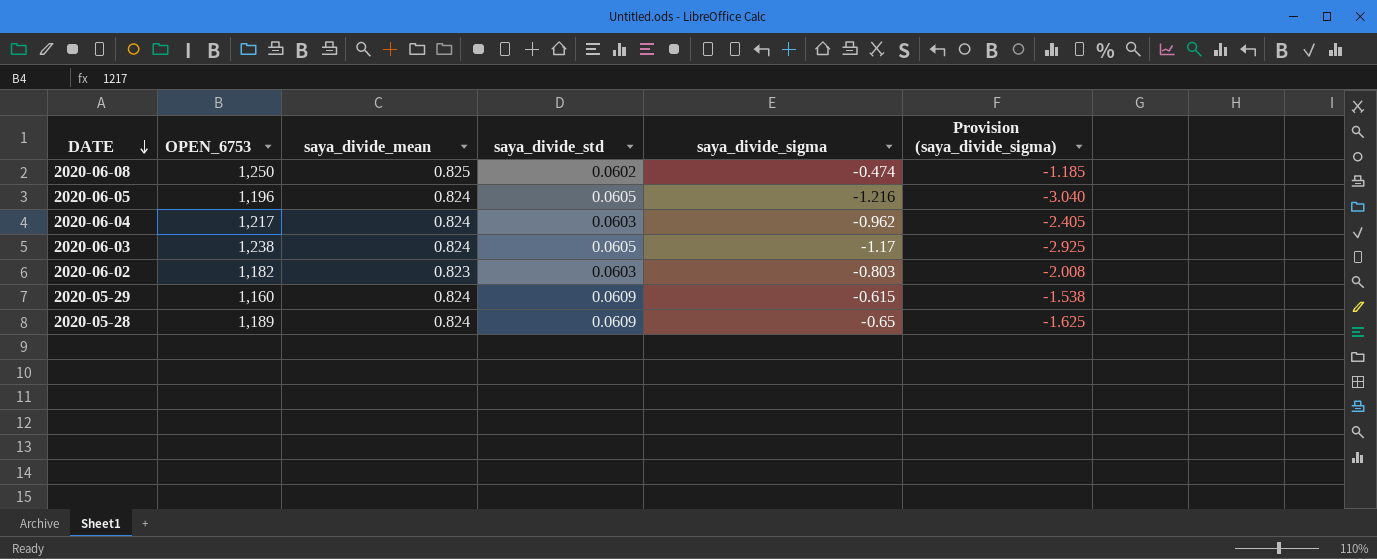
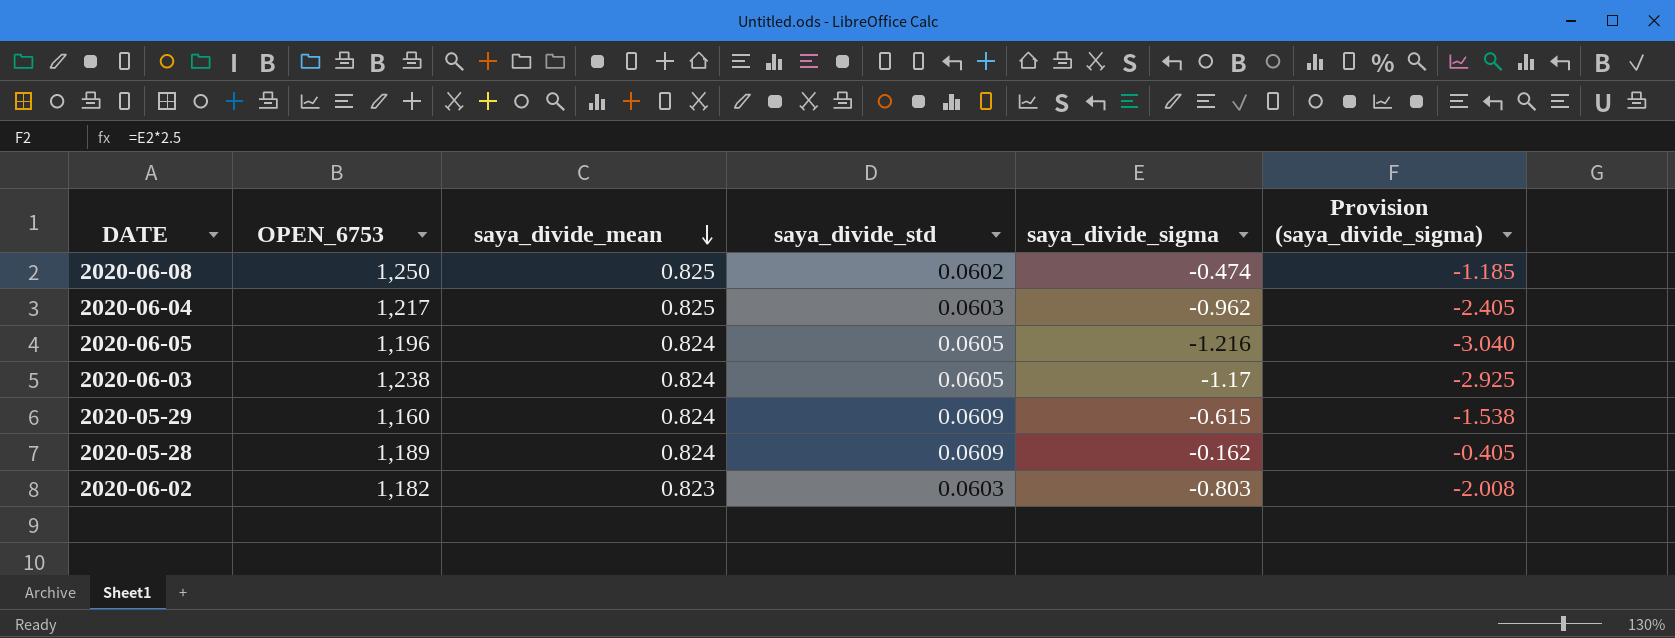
row order: DATE descending -> saya_divide_mean descending
2020-06-04 | saya_divide_mean: 0.824 -> 0.825
2020-05-28 | saya_divide_sigma: -0.65 -> -0.162
2020-05-28 | Provision (saya_divide_sigma): -1.625 -> -0.405

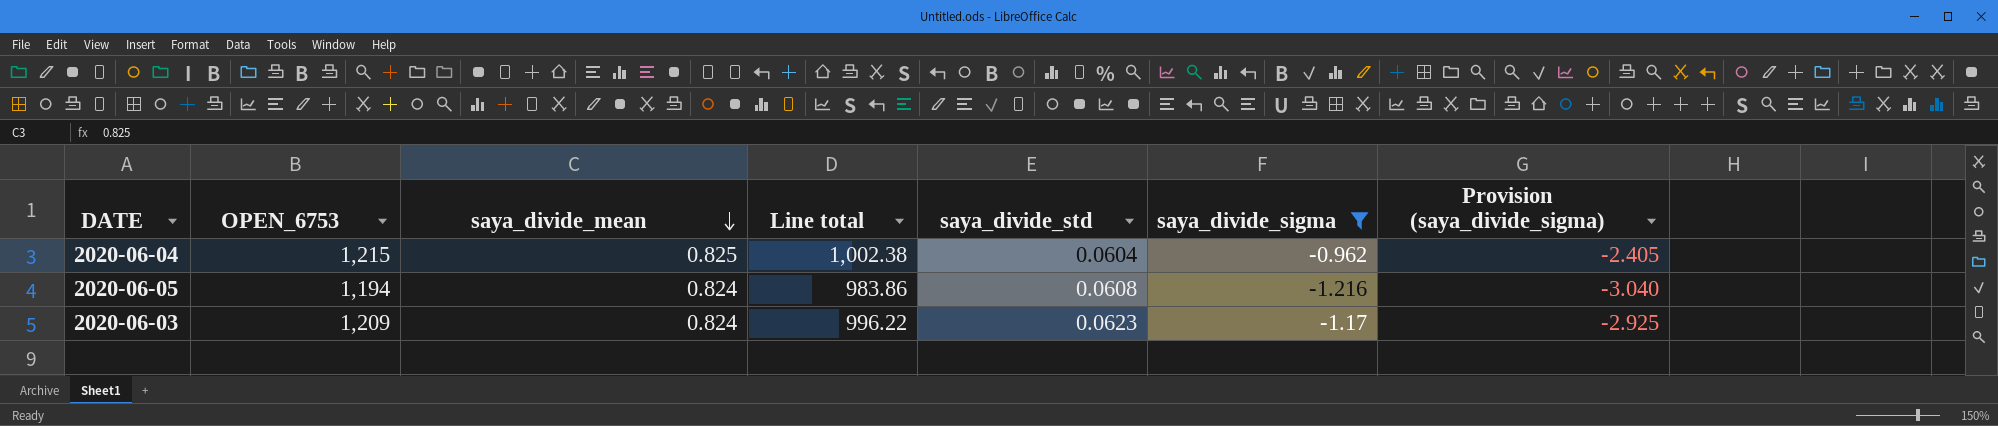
filter: none -> saya_divide_sigma <= -0.962
column Line total | formula: none -> [OPEN_6753] * [saya_divide_mean]
2020-06-04 | OPEN_6753: 1,217 -> 1,215
2020-06-04 | saya_divide_std: 0.0603 -> 0.0604
2020-06-05 | OPEN_6753: 1,196 -> 1,194
2020-06-05 | saya_divide_std: 0.0605 -> 0.0608
2020-06-03 | OPEN_6753: 1,238 -> 1,209
2020-06-03 | saya_divide_std: 0.0605 -> 0.0623

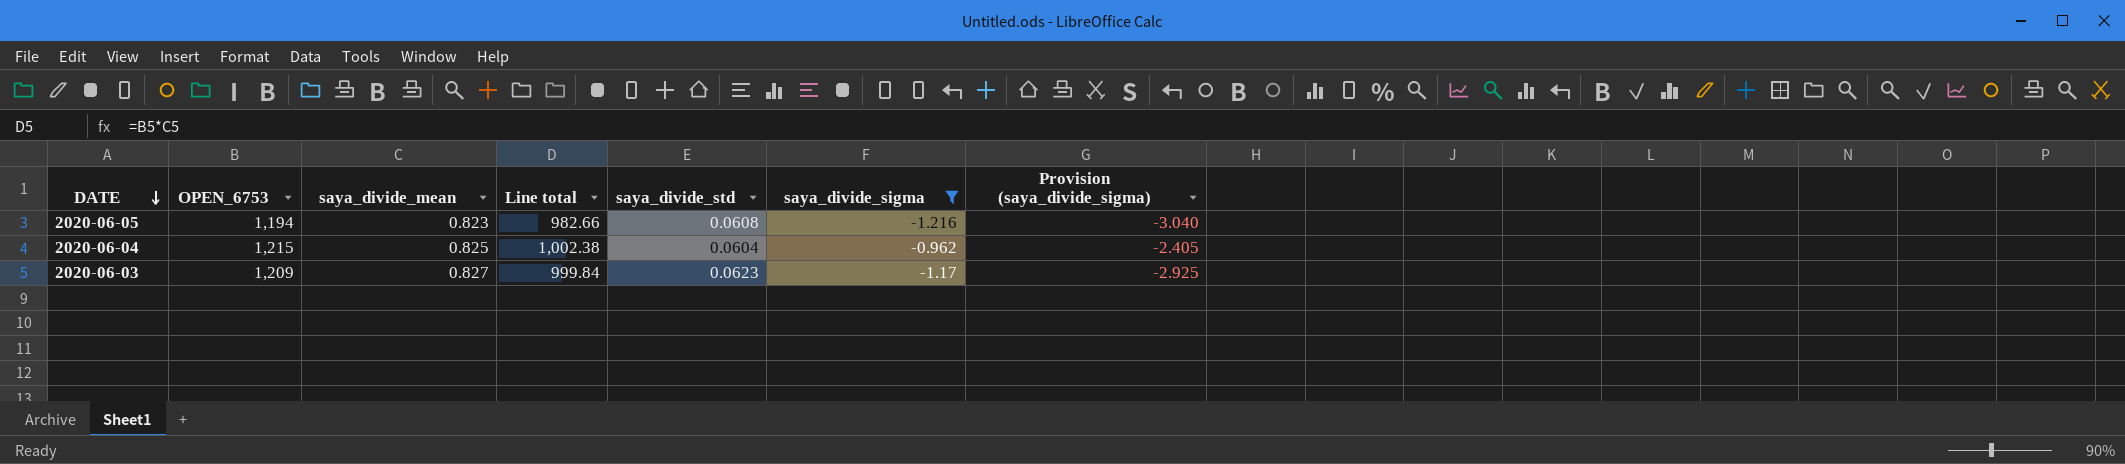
row order: saya_divide_mean descending -> DATE descending
2020-06-05 | saya_divide_mean: 0.824 -> 0.823
2020-06-05 | Line total: 983.86 -> 982.66
2020-06-03 | saya_divide_mean: 0.824 -> 0.827
2020-06-03 | Line total: 996.22 -> 999.84

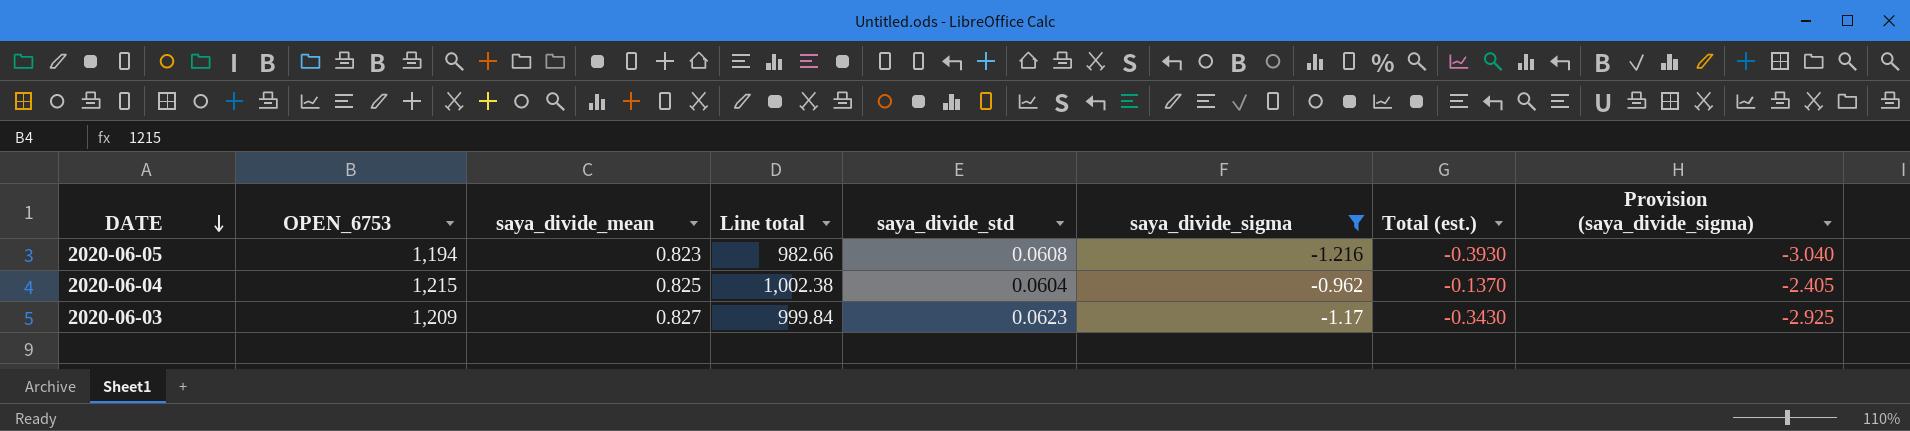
column Total (est.) | formula: none -> [saya_divide_mean] + [saya_divide_sigma]

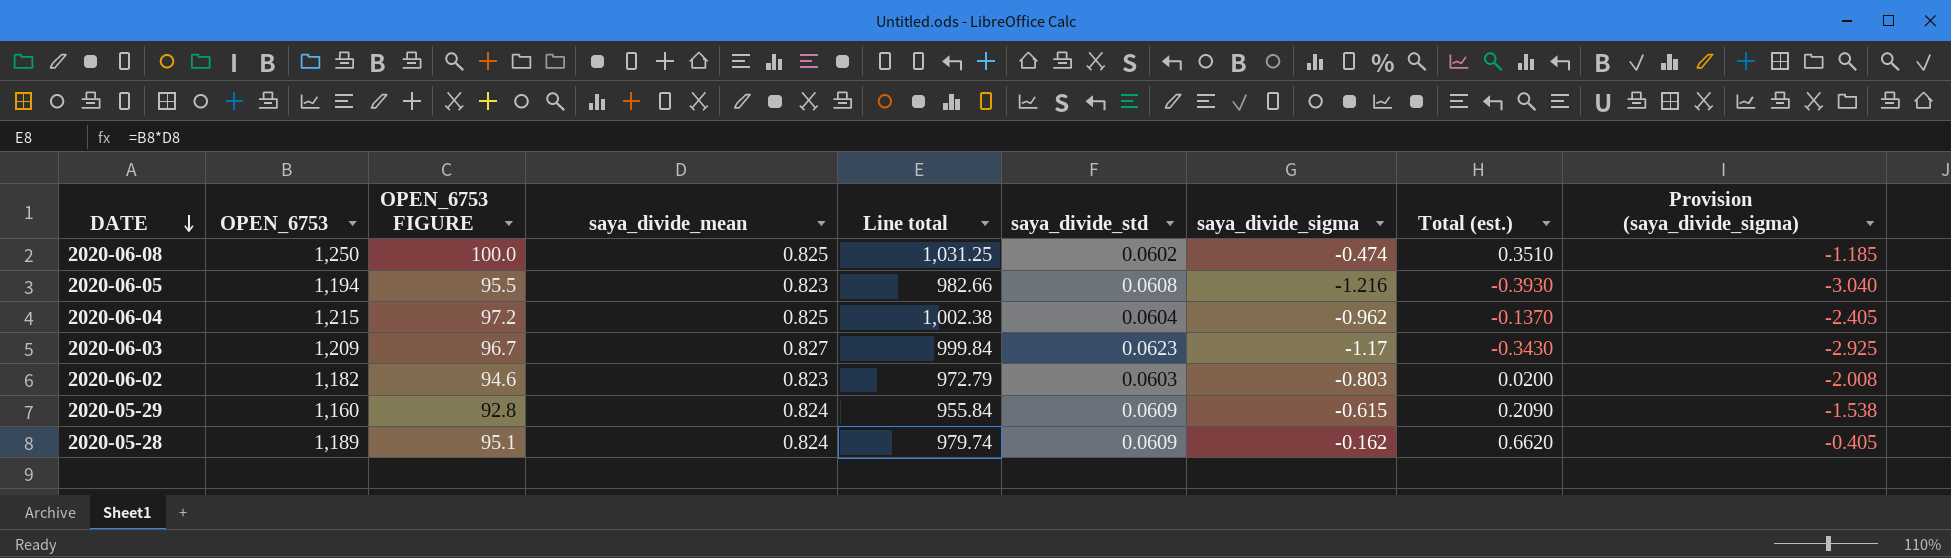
filter: saya_divide_sigma <= -0.962 -> none
column OPEN_6753 FIGURE | formula: none -> [OPEN_6753] * 0.08

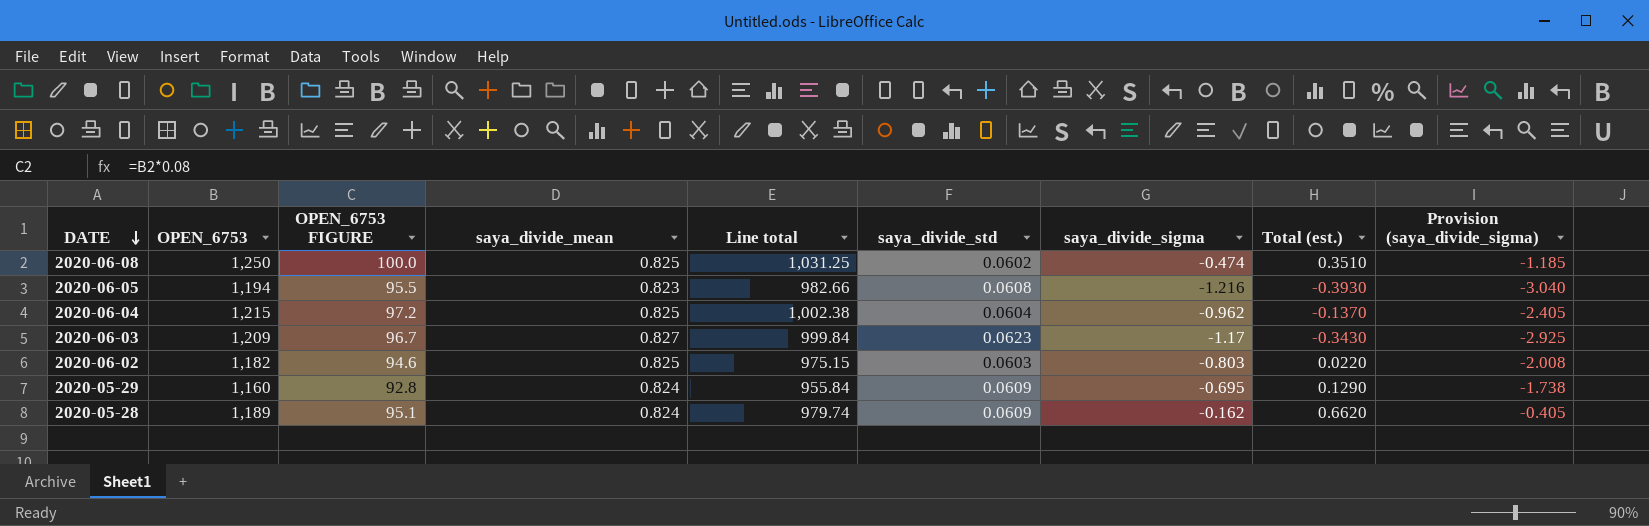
2020-06-02 | saya_divide_mean: 0.823 -> 0.825
2020-06-02 | Line total: 972.79 -> 975.15
2020-06-02 | Total (est.): 0.0200 -> 0.0220
2020-05-29 | saya_divide_sigma: -0.615 -> -0.695
2020-05-29 | Total (est.): 0.2090 -> 0.1290
2020-05-29 | Provision (saya_divide_sigma): -1.538 -> -1.738

